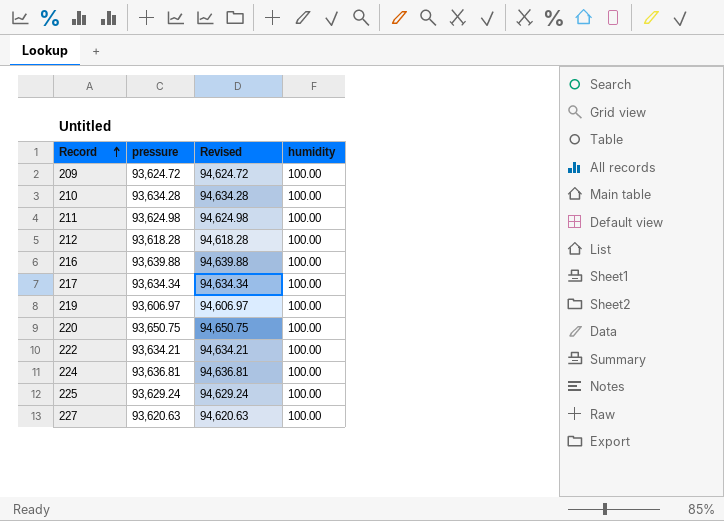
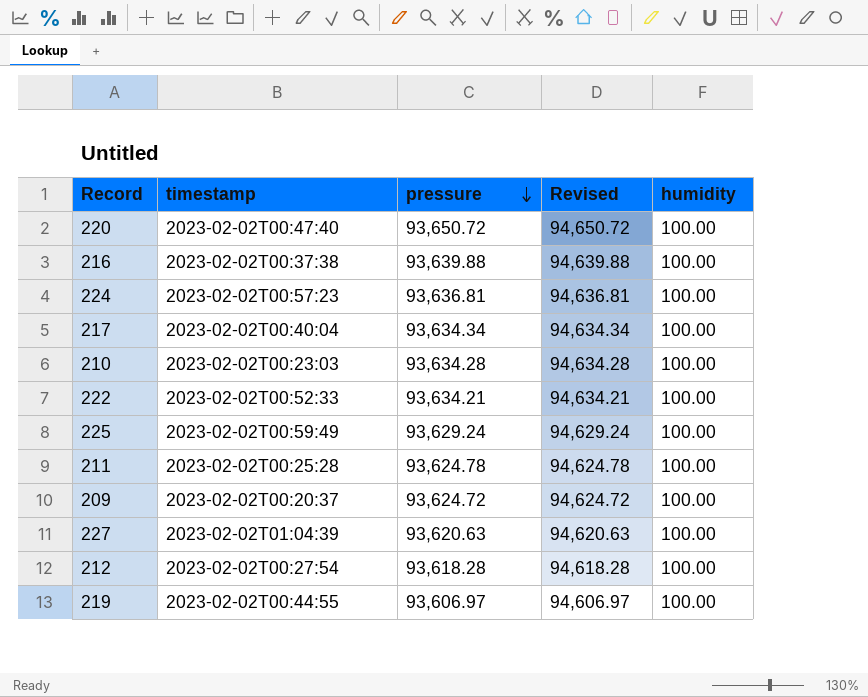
row order: Record ascending -> pressure descending
column timestamp | position: none -> 2
220 | pressure: 93,650.75 -> 93,650.72
220 | Revised: 94,650.75 -> 94,650.72
211 | pressure: 93,624.98 -> 93,624.78
211 | Revised: 94,624.98 -> 94,624.78

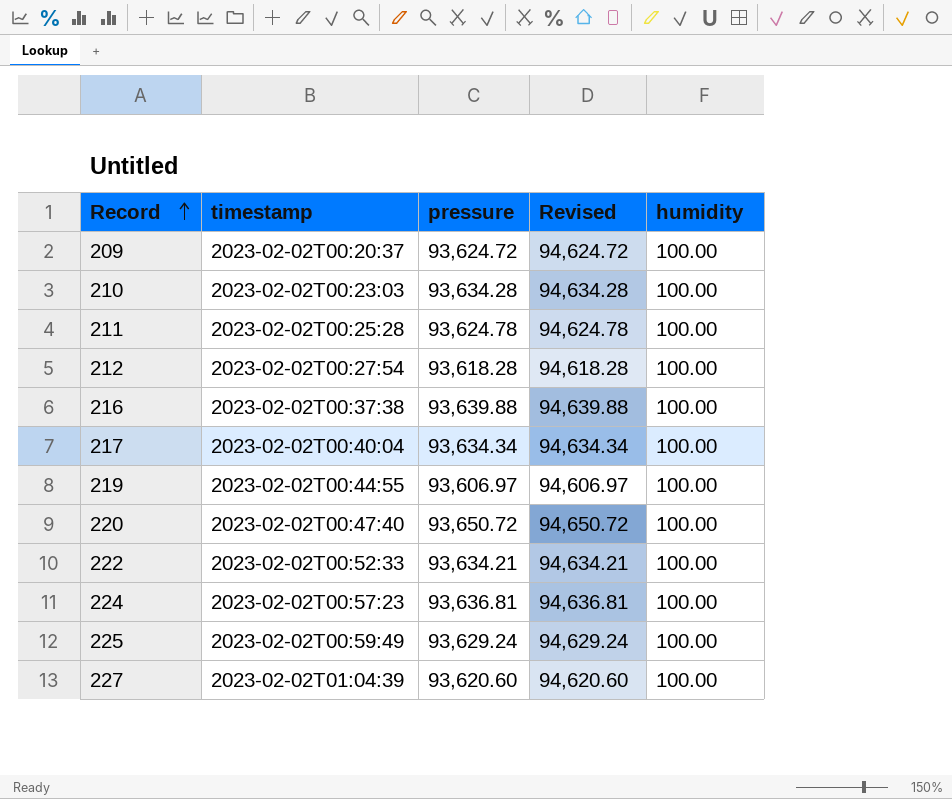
row order: pressure descending -> Record ascending
227 | pressure: 93,620.63 -> 93,620.60
227 | Revised: 94,620.63 -> 94,620.60

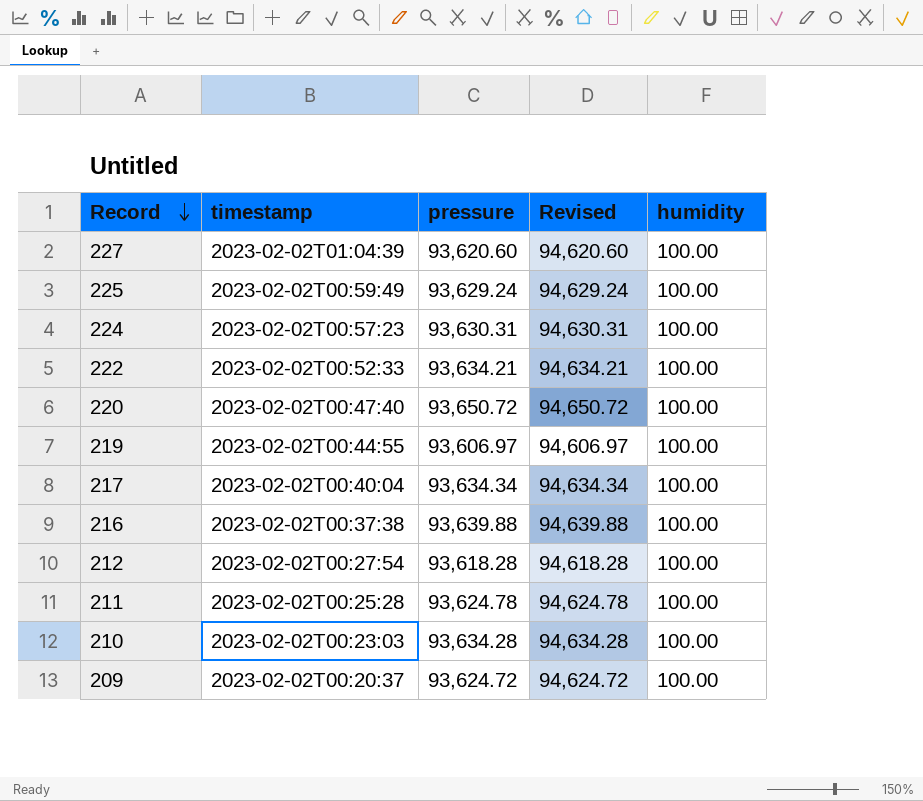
row order: Record ascending -> Record descending
224 | pressure: 93,636.81 -> 93,630.31
224 | Revised: 94,636.81 -> 94,630.31

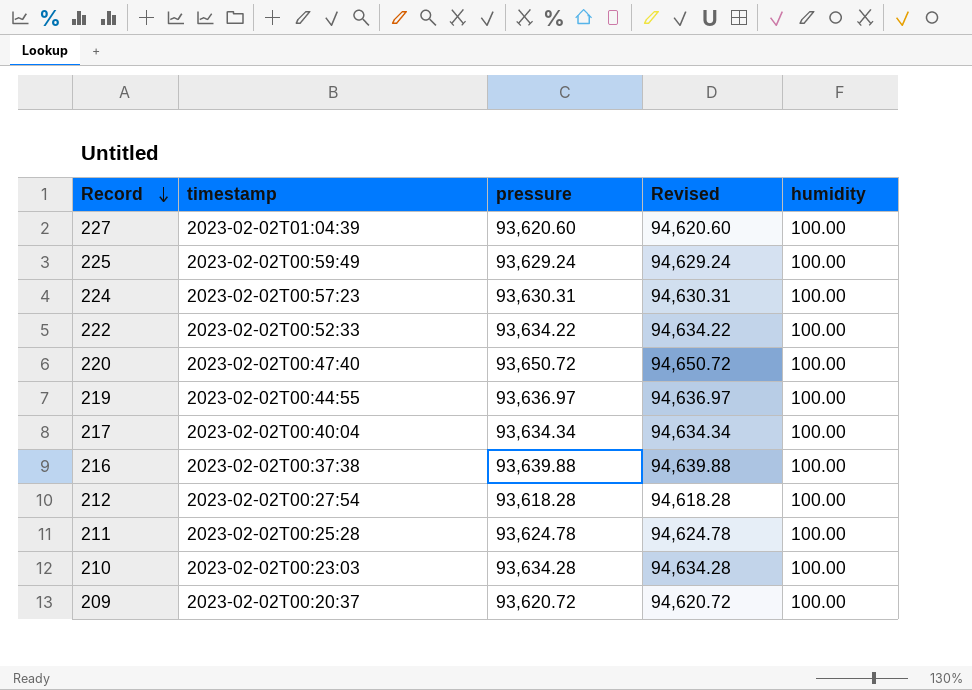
222 | pressure: 93,634.21 -> 93,634.22
222 | Revised: 94,634.21 -> 94,634.22
219 | pressure: 93,606.97 -> 93,636.97
219 | Revised: 94,606.97 -> 94,636.97
209 | pressure: 93,624.72 -> 93,620.72
209 | Revised: 94,624.72 -> 94,620.72

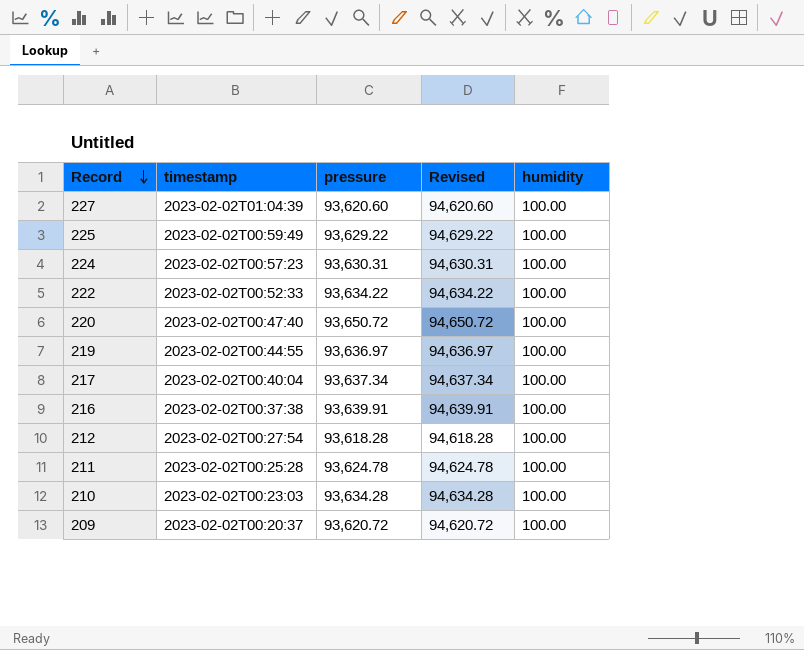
225 | pressure: 93,629.24 -> 93,629.22
225 | Revised: 94,629.24 -> 94,629.22
217 | pressure: 93,634.34 -> 93,637.34
217 | Revised: 94,634.34 -> 94,637.34
216 | pressure: 93,639.88 -> 93,639.91
216 | Revised: 94,639.88 -> 94,639.91

